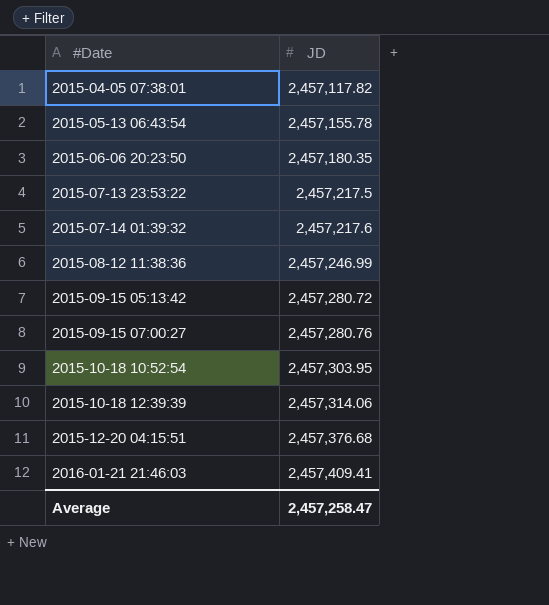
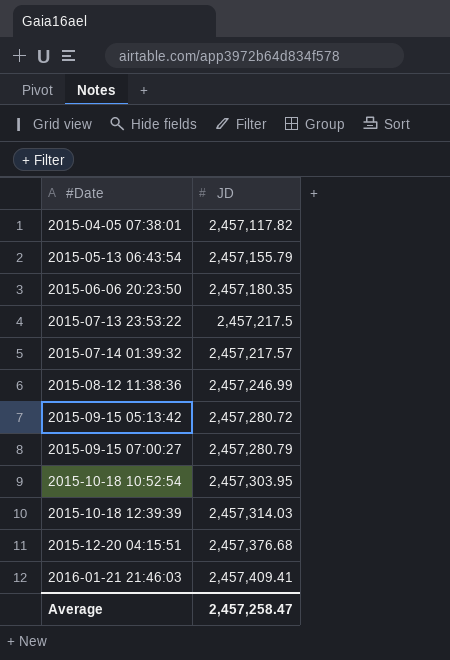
2015-05-13 06:43:54 | JD: 2,457,155.78 -> 2,457,155.79
2015-07-14 01:39:32 | JD: 2,457,217.6 -> 2,457,217.57
2015-09-15 07:00:27 | JD: 2,457,280.76 -> 2,457,280.79
2015-10-18 12:39:39 | JD: 2,457,314.06 -> 2,457,314.03

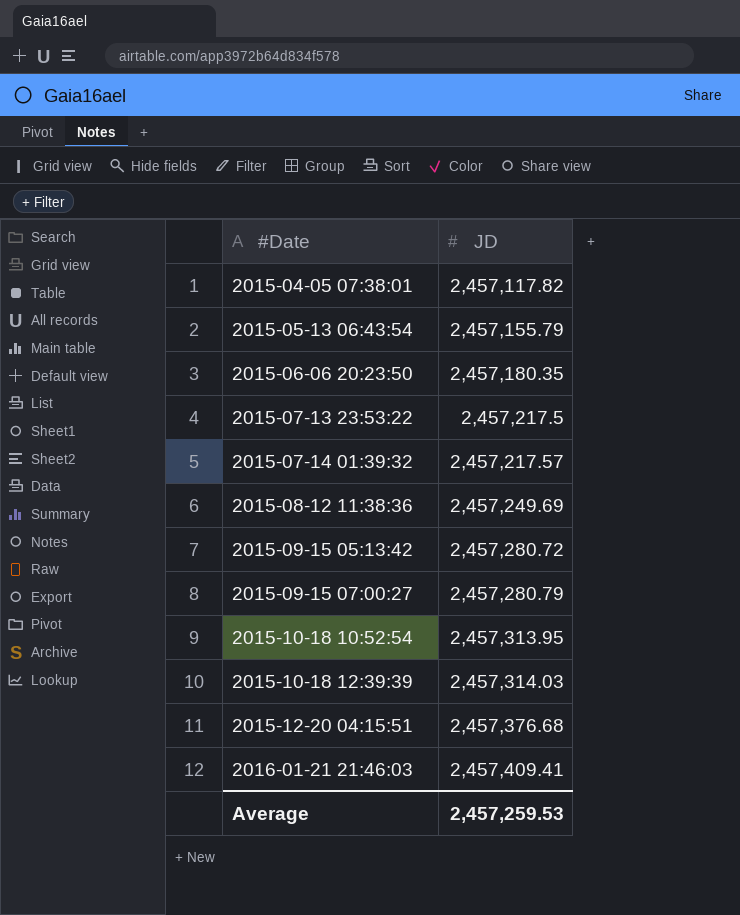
2015-08-12 11:38:36 | JD: 2,457,246.99 -> 2,457,249.69
2015-10-18 10:52:54 | JD: 2,457,303.95 -> 2,457,313.95
Average | JD: 2,457,258.47 -> 2,457,259.53

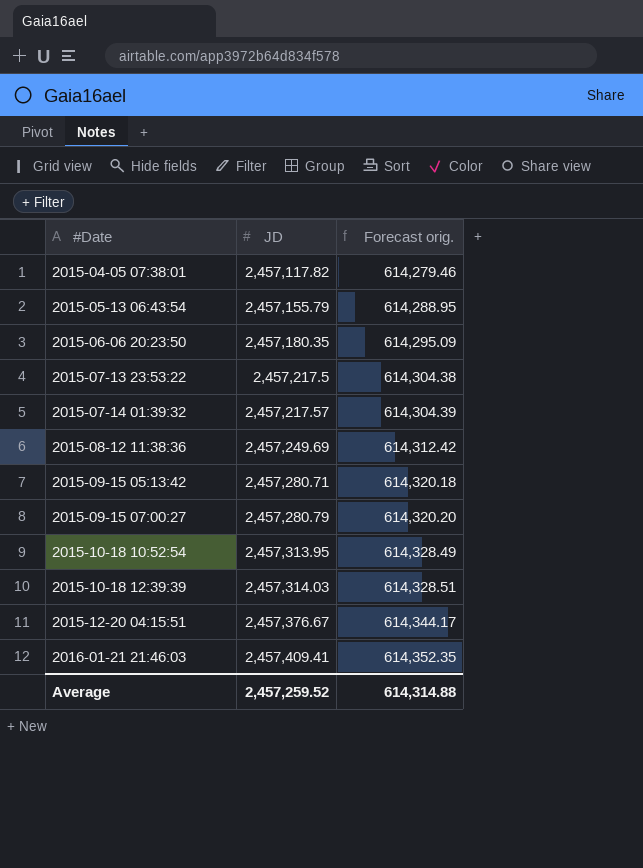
column Forecast orig. | formula: none -> [JD] * 0.25
2015-09-15 05:13:42 | JD: 2,457,280.72 -> 2,457,280.71
2015-12-20 04:15:51 | JD: 2,457,376.68 -> 2,457,376.67
Average | JD: 2,457,259.53 -> 2,457,259.52

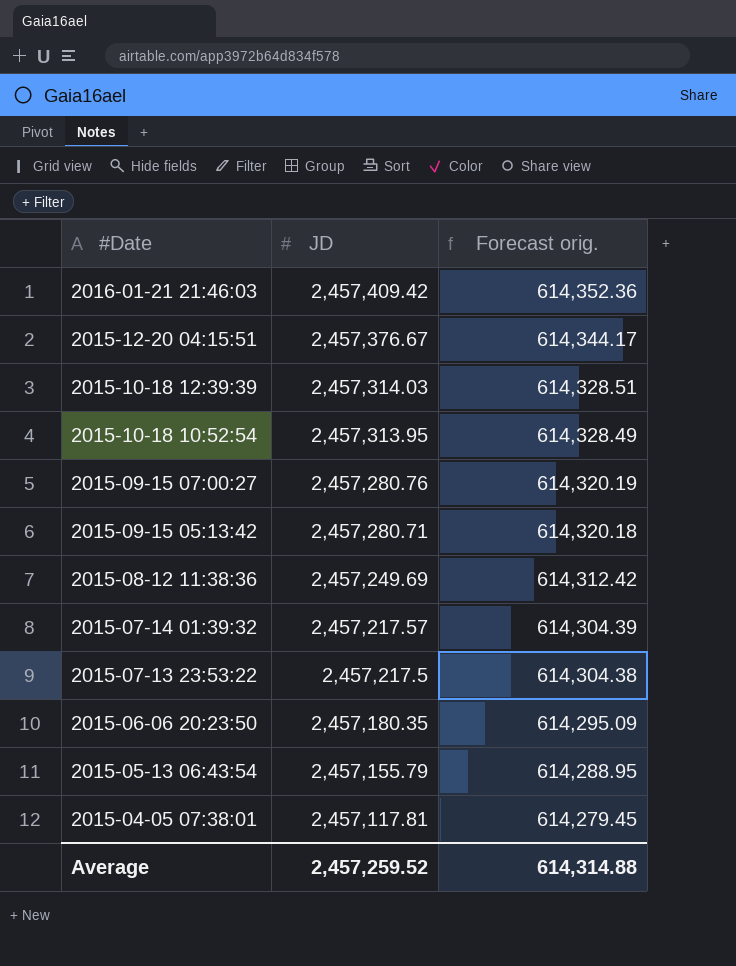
row order: #Date ascending -> #Date descending
2016-01-21 21:46:03 | JD: 2,457,409.41 -> 2,457,409.42
2016-01-21 21:46:03 | Forecast orig.: 614,352.35 -> 614,352.36
2015-09-15 07:00:27 | JD: 2,457,280.79 -> 2,457,280.76
2015-09-15 07:00:27 | Forecast orig.: 614,320.20 -> 614,320.19
2015-04-05 07:38:01 | JD: 2,457,117.82 -> 2,457,117.81
2015-04-05 07:38:01 | Forecast orig.: 614,279.46 -> 614,279.45

